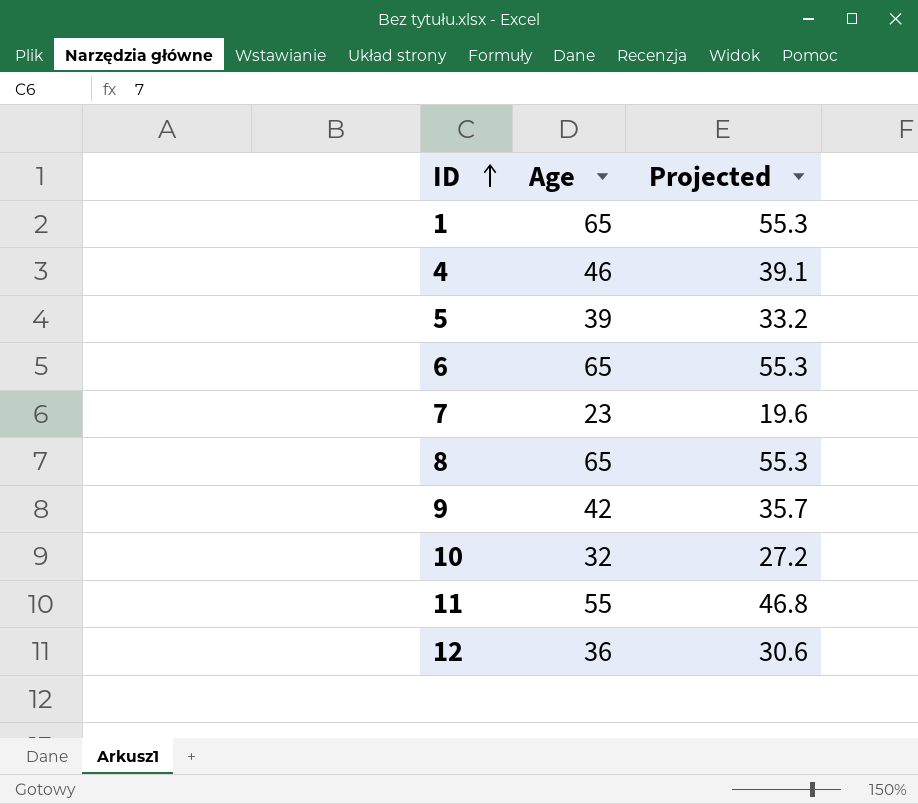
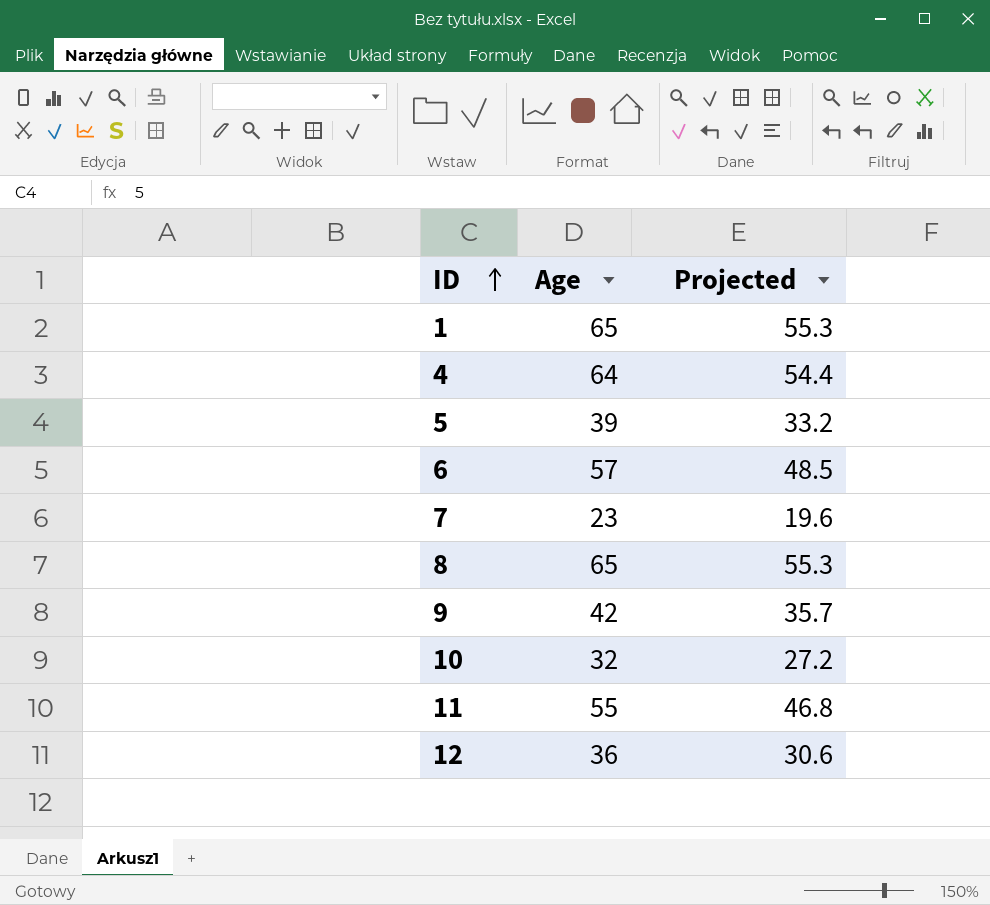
4 | Age: 46 -> 64
4 | Projected: 39.1 -> 54.4
6 | Age: 65 -> 57
6 | Projected: 55.3 -> 48.5

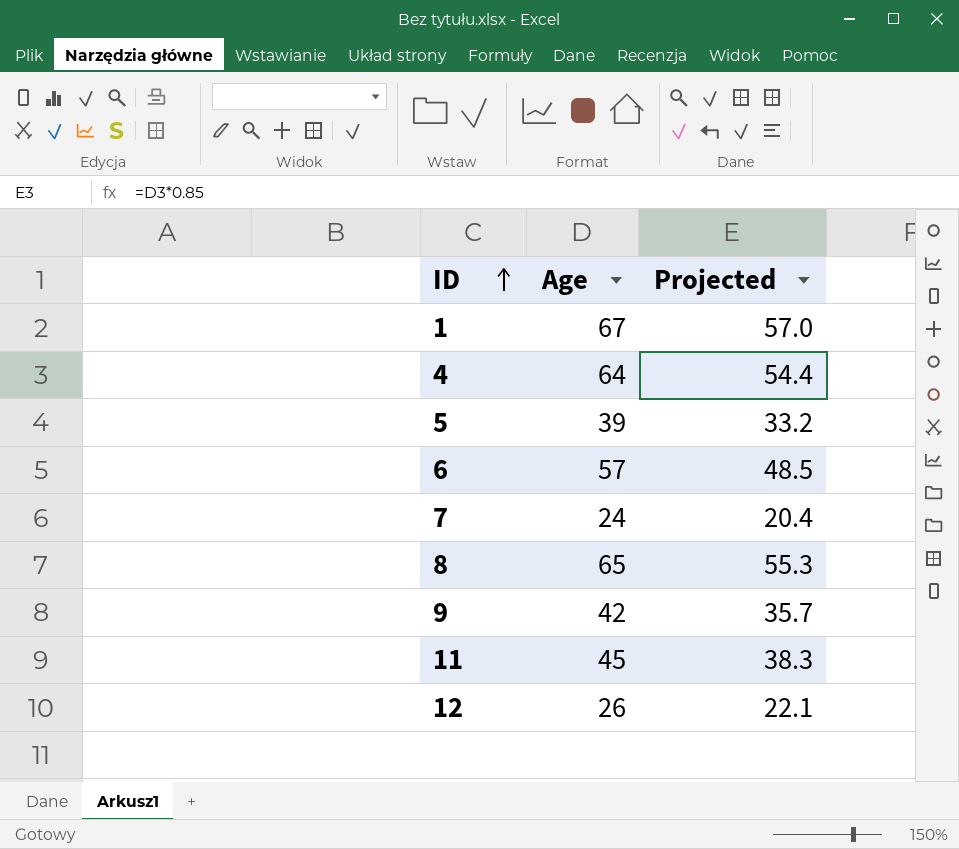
row 10: 32 | 27.2 -> none
1 | Age: 65 -> 67
1 | Projected: 55.3 -> 57.0
7 | Age: 23 -> 24
7 | Projected: 19.6 -> 20.4
11 | Age: 55 -> 45
11 | Projected: 46.8 -> 38.3
12 | Age: 36 -> 26
12 | Projected: 30.6 -> 22.1

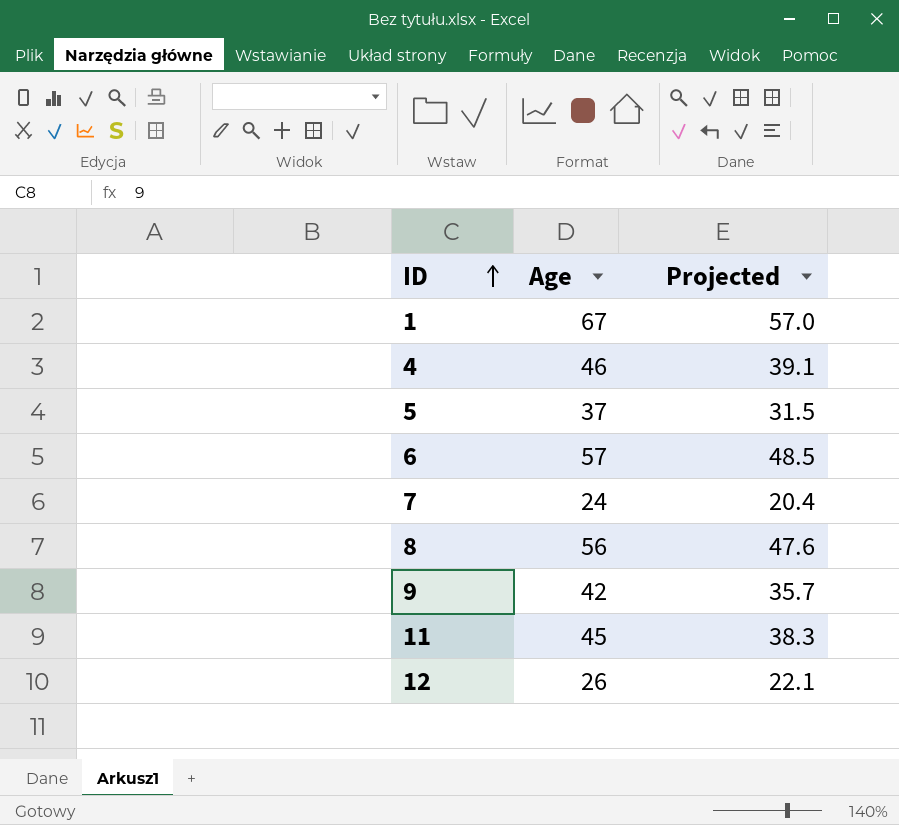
4 | Age: 64 -> 46
4 | Projected: 54.4 -> 39.1
5 | Age: 39 -> 37
5 | Projected: 33.2 -> 31.5
8 | Age: 65 -> 56
8 | Projected: 55.3 -> 47.6

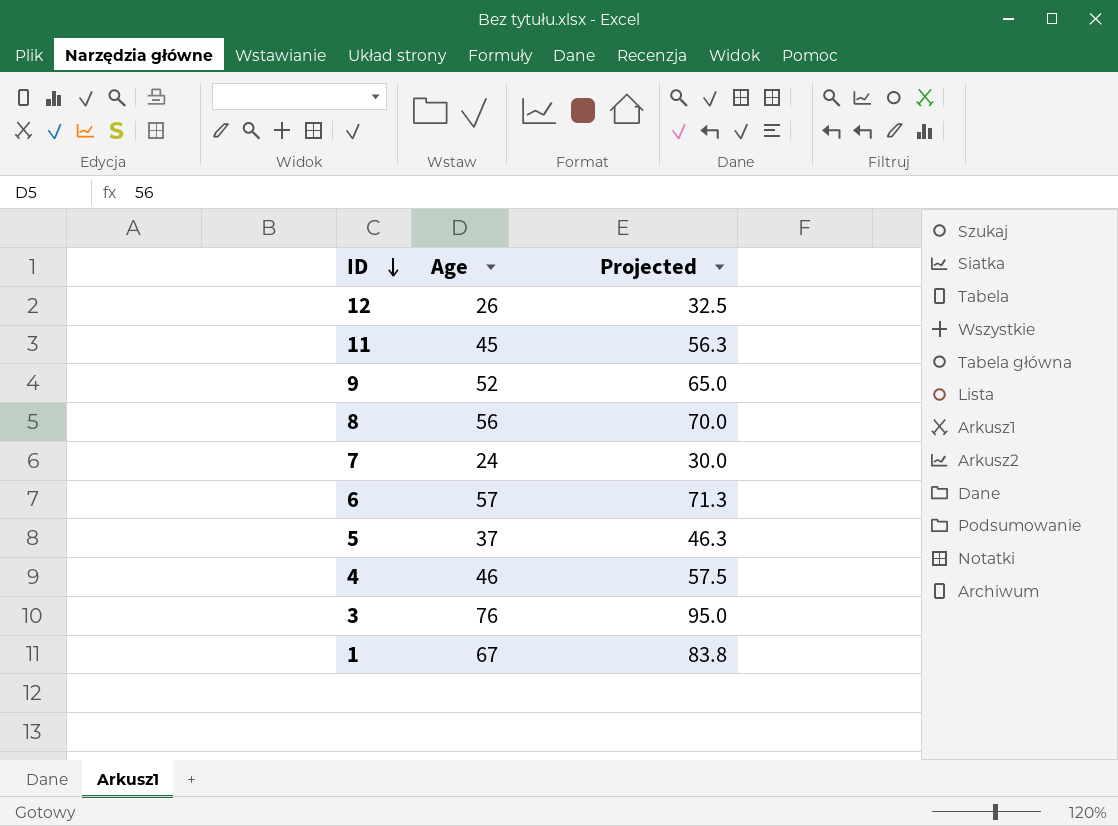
row order: ID ascending -> ID descending
column Projected | formula: [Age] * 0.85 -> [Age] * 1.25
9 | Age: 42 -> 52
row 3: none -> 76 | 95.0

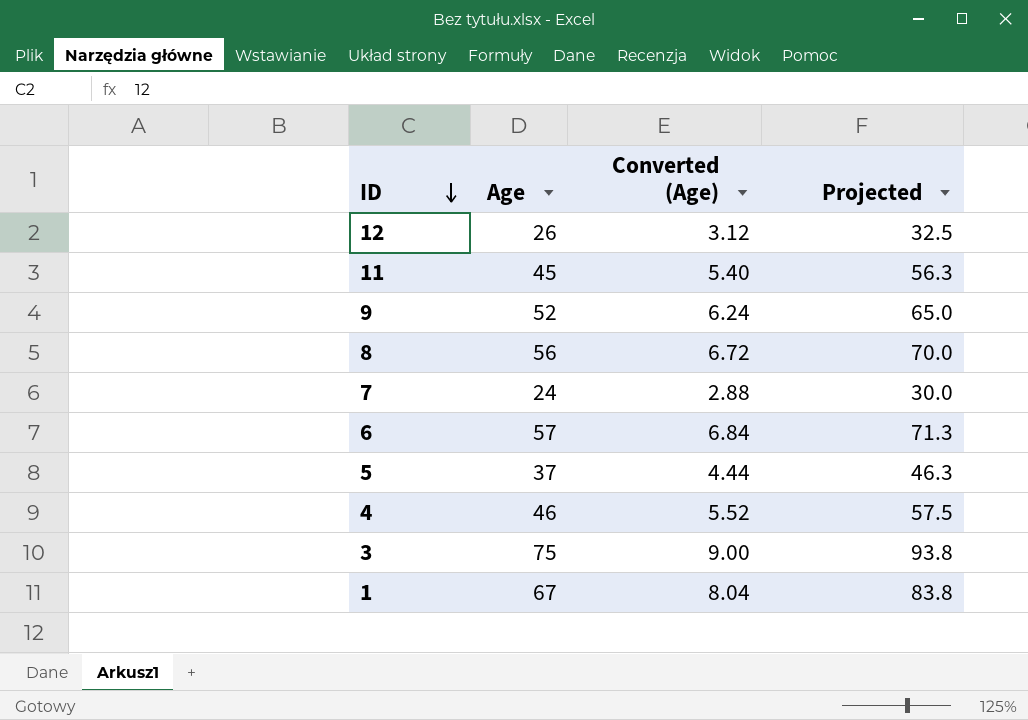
column Converted (Age) | formula: none -> [Age] * 0.12
3 | Age: 76 -> 75
3 | Projected: 95.0 -> 93.8

